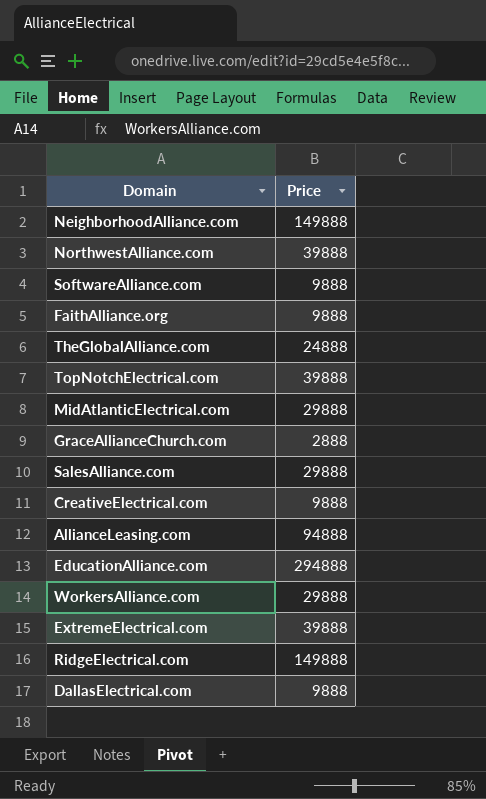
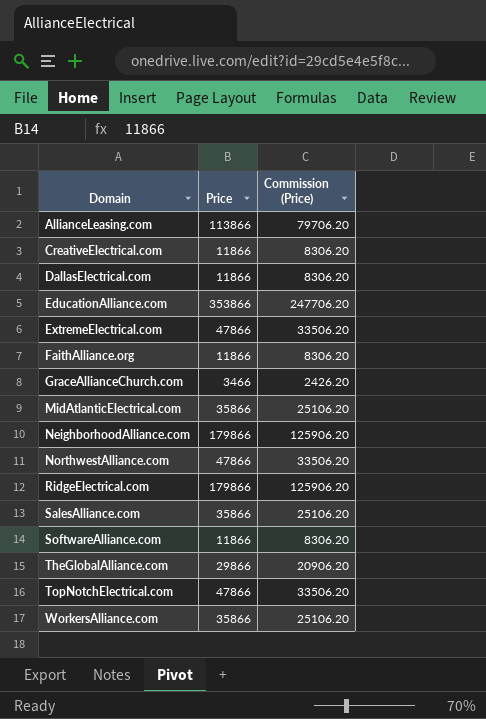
row order: none -> Domain ascending
column Commission (Price) | formula: none -> [Price] * 0.7
AllianceLeasing.com | Price: 94888 -> 113866
CreativeElectrical.com | Price: 9888 -> 11866
DallasElectrical.com | Price: 9888 -> 11866
EducationAlliance.com | Price: 294888 -> 353866
ExtremeElectrical.com | Price: 39888 -> 47866
FaithAlliance.org | Price: 9888 -> 11866
GraceAllianceChurch.com | Price: 2888 -> 3466
MidAtlanticElectrical.com | Price: 29888 -> 35866
NeighborhoodAlliance.com | Price: 149888 -> 179866
NorthwestAlliance.com | Price: 39888 -> 47866
RidgeElectrical.com | Price: 149888 -> 179866
SalesAlliance.com | Price: 29888 -> 35866
SoftwareAlliance.com | Price: 9888 -> 11866
TheGlobalAlliance.com | Price: 24888 -> 29866
TopNotchElectrical.com | Price: 39888 -> 47866
WorkersAlliance.com | Price: 29888 -> 35866

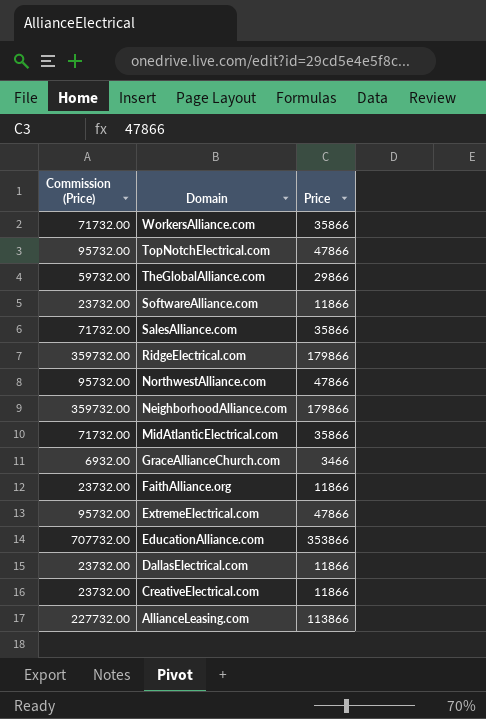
row order: Domain ascending -> Domain descending
column Commission (Price) | formula: [Price] * 0.7 -> [Price] * 2
column Commission (Price) | position: 3 -> 1

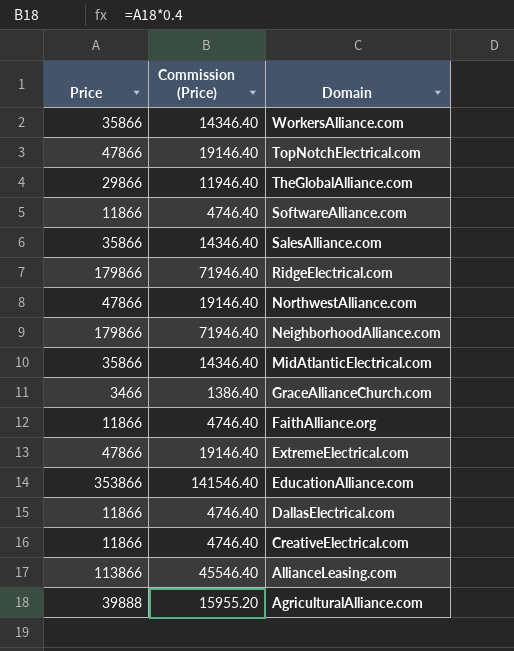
column Price | position: 3 -> 1
column Commission (Price) | formula: [Price] * 2 -> [Price] * 0.4
row AgriculturalAlliance.com: none -> 39888 | 15955.20

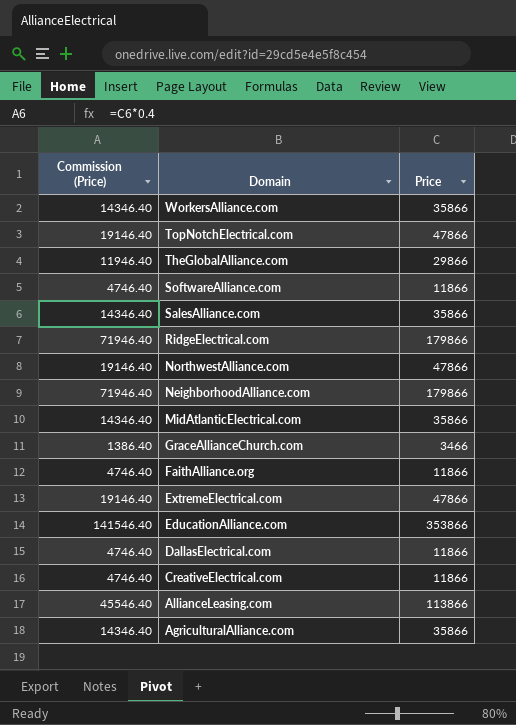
column Price | position: 1 -> 3
AgriculturalAlliance.com | Commission (Price): 15955.20 -> 14346.40
AgriculturalAlliance.com | Price: 39888 -> 35866

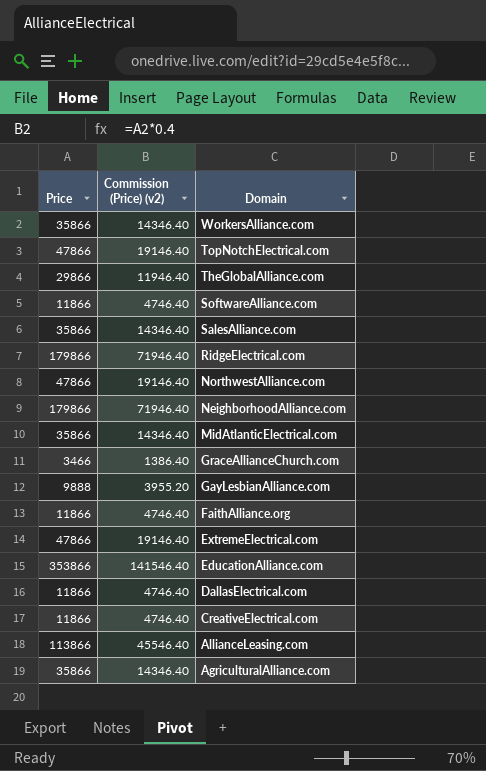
column Price | position: 3 -> 1
column name: Commission (Price) -> Commission (Price) (v2)
row GayLesbianAlliance.com: none -> 9888 | 3955.20

